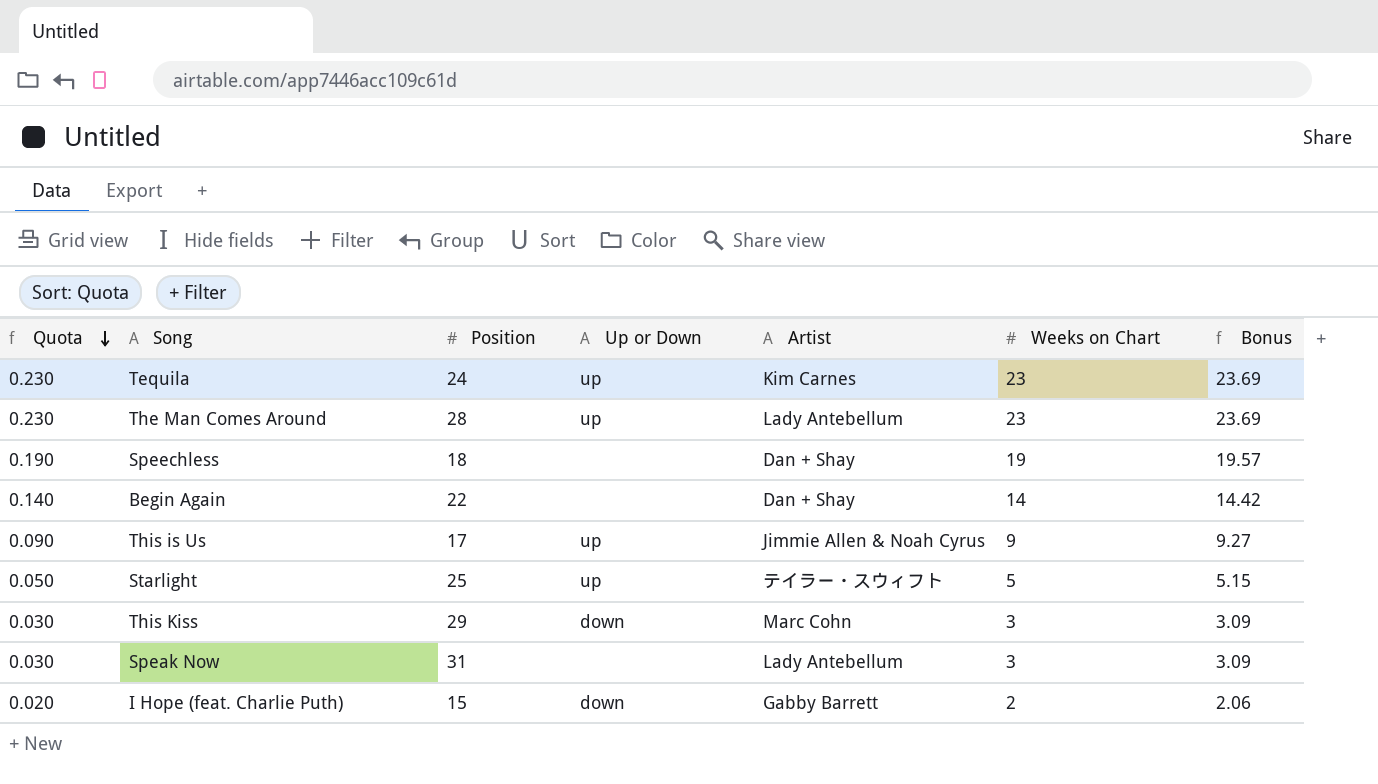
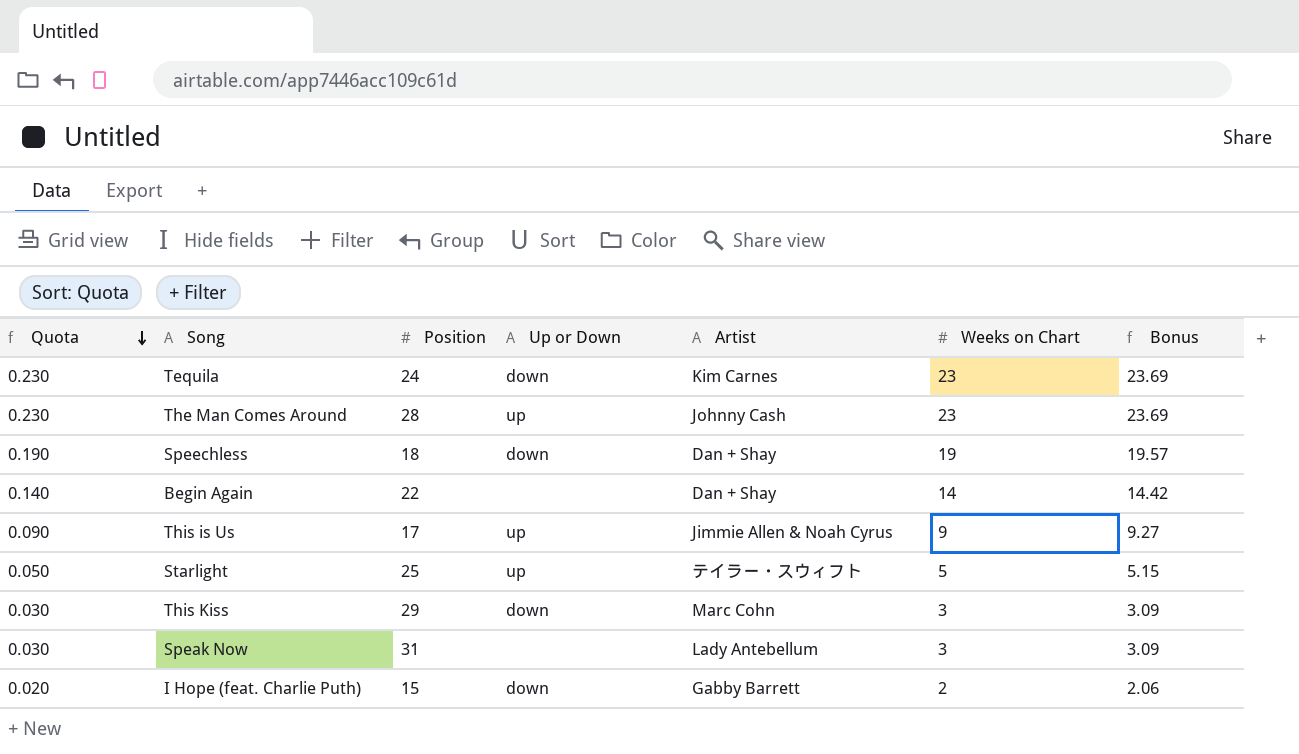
Tequila | Up or Down: up -> down
The Man Comes Around | Artist: Lady Antebellum -> Johnny Cash
Speechless | Up or Down: none -> down

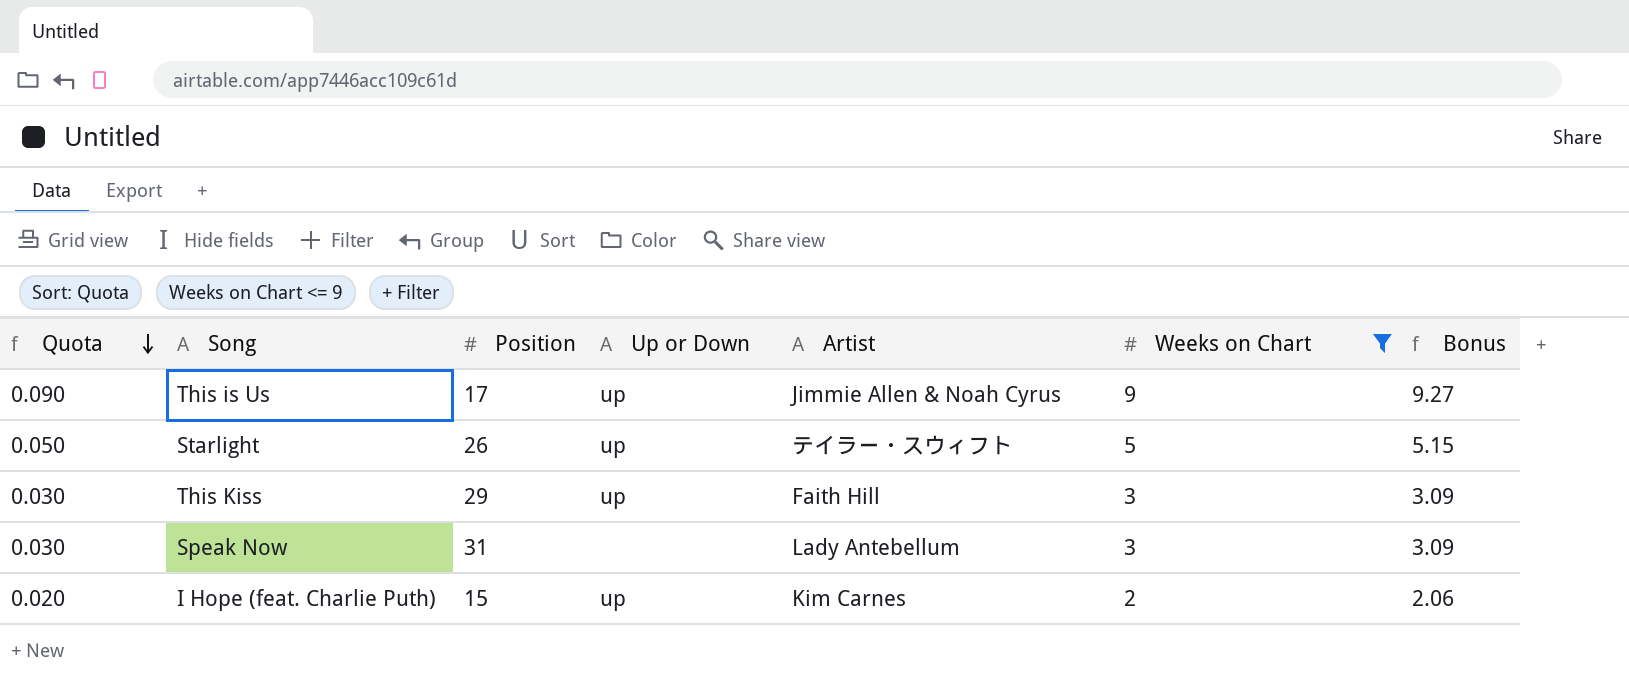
filter: none -> Weeks on Chart <= 9
Starlight | Position: 25 -> 26
This Kiss | Up or Down: down -> up
This Kiss | Artist: Marc Cohn -> Faith Hill
I Hope (feat. Charlie Puth) | Up or Down: down -> up
I Hope (feat. Charlie Puth) | Artist: Gabby Barrett -> Kim Carnes

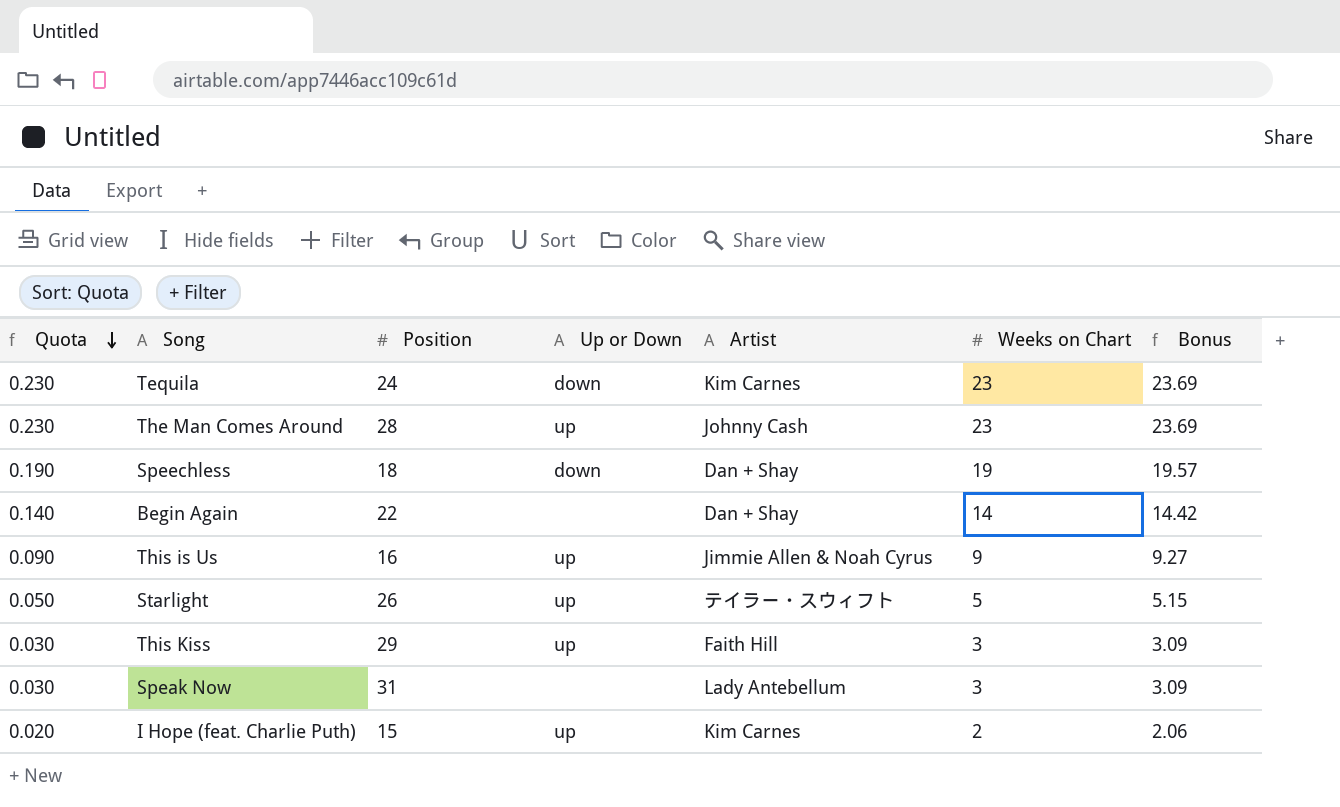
filter: Weeks on Chart <= 9 -> none
This is Us | Position: 17 -> 16

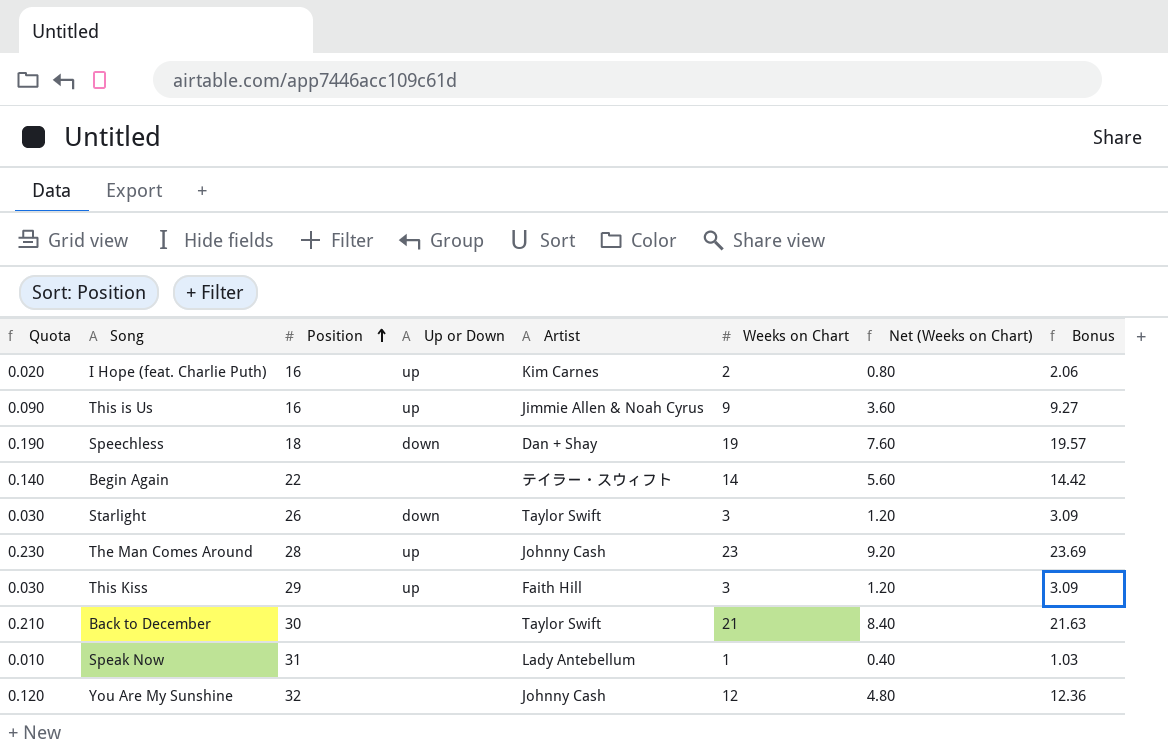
row order: Quota descending -> Position ascending
column Net (Weeks on Chart) | formula: none -> [Weeks on Chart] * 0.4
row Tequila: 0.230 | 24 | down | Kim Carnes | 23 | 23.69 -> none
I Hope (feat. Charlie Puth) | Position: 15 -> 16
Begin Again | Artist: Dan + Shay -> テイラー・スウィフト
Starlight | Quota: 0.050 -> 0.030
Starlight | Up or Down: up -> down
Starlight | Artist: テイラー・スウィフト -> Taylor Swift
Starlight | Weeks on Chart: 5 -> 3
Starlight | Bonus: 5.15 -> 3.09
row Back to December: none -> 0.210 | 30 | none | Taylor Swift | 21 | 8.40 | 21.63
Speak Now | Quota: 0.030 -> 0.010
Speak Now | Weeks on Chart: 3 -> 1
Speak Now | Bonus: 3.09 -> 1.03
row You Are My Sunshine: none -> 0.120 | 32 | none | Johnny Cash | 12 | 4.80 | 12.36

